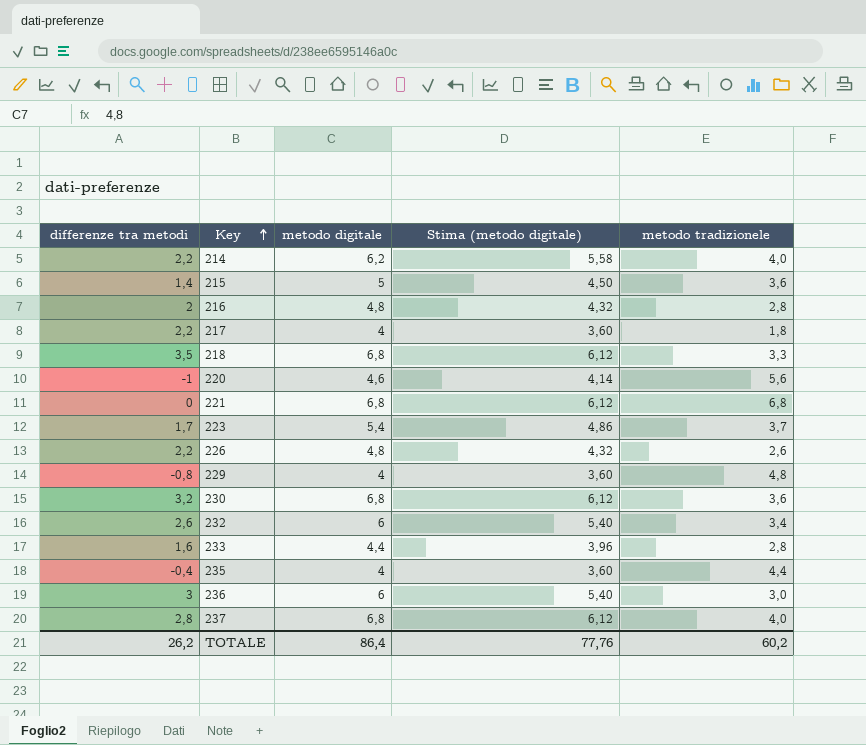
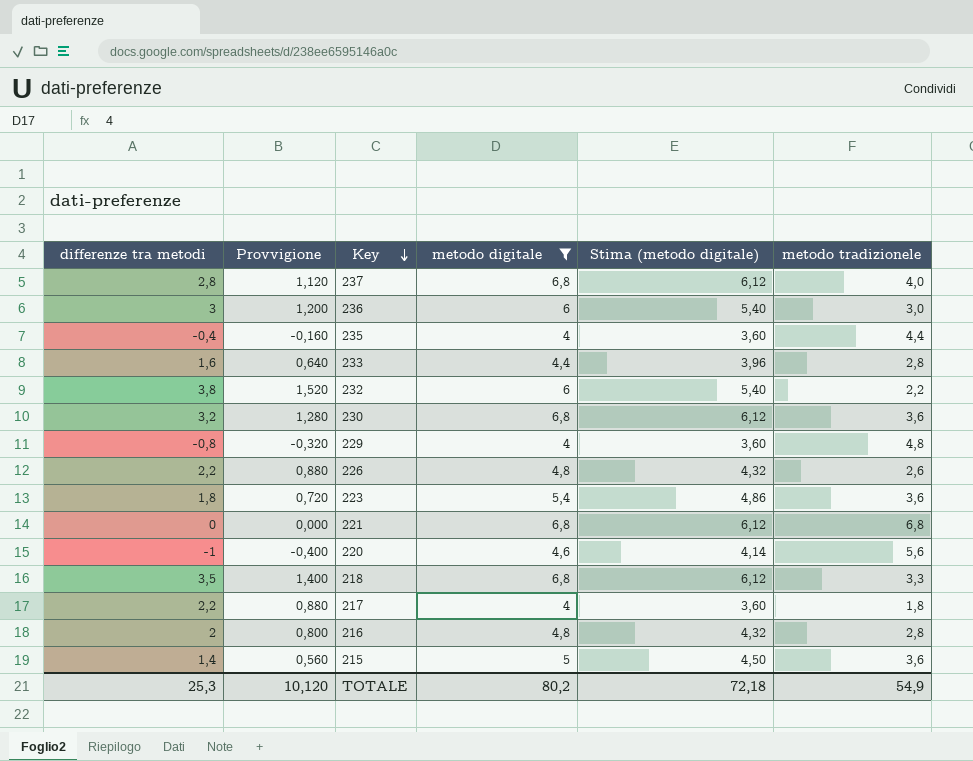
filter: none -> metodo digitale != 6,2
row order: Key ascending -> Key descending
column Provvigione | formula: none -> [differenze tra metodi] * 0,4
232 | differenze tra metodi: 2,6 -> 3,8
232 | metodo tradizionele: 3,4 -> 2,2
223 | differenze tra metodi: 1,7 -> 1,8
223 | metodo tradizionele: 3,7 -> 3,6
TOTALE | differenze tra metodi: 26,2 -> 25,3
TOTALE | metodo digitale: 86,4 -> 80,2
TOTALE | Stima (metodo digitale): 77,76 -> 72,18
TOTALE | metodo tradizionele: 60,2 -> 54,9

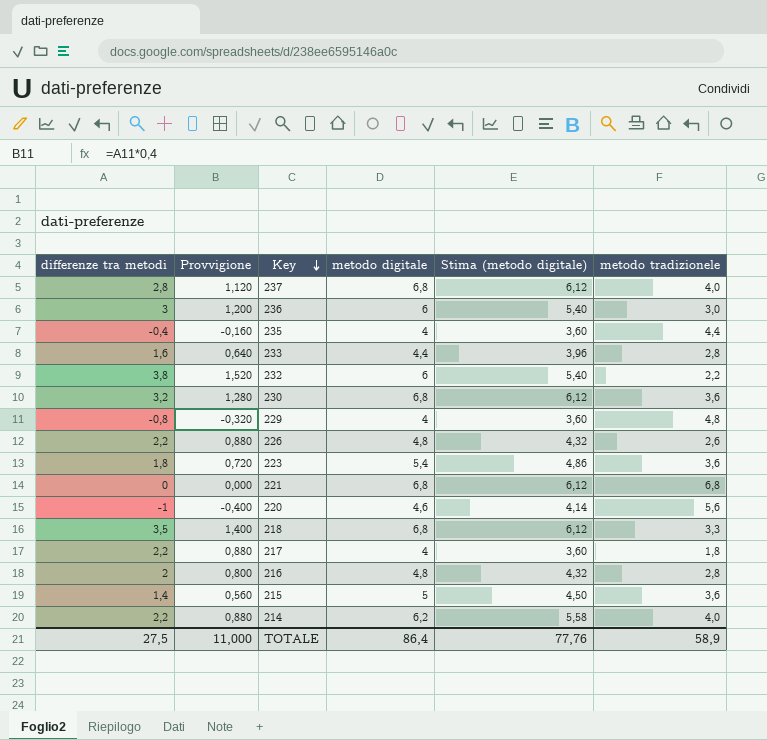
filter: metodo digitale != 6,2 -> none
TOTALE | differenze tra metodi: 25,3 -> 27,5
TOTALE | Provvigione: 10,120 -> 11,000
TOTALE | metodo digitale: 80,2 -> 86,4
TOTALE | Stima (metodo digitale): 72,18 -> 77,76
TOTALE | metodo tradizionele: 54,9 -> 58,9

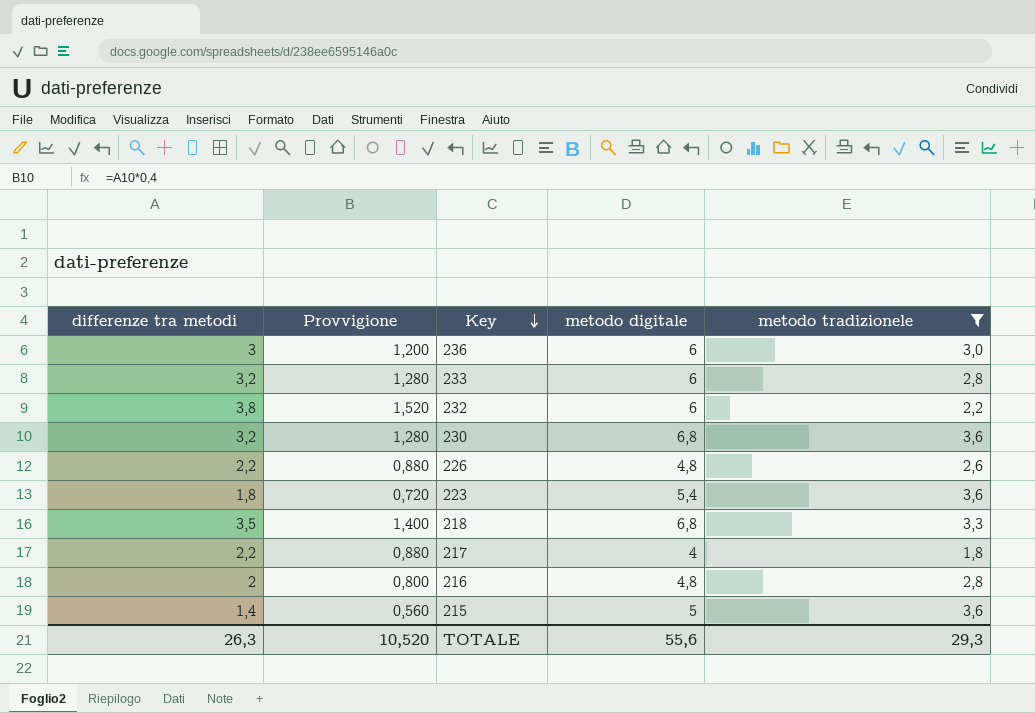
filter: none -> metodo tradizionele <= 3,6
column Stima (metodo digitale) | formula: [metodo digitale] * 0,9 -> none
233 | differenze tra metodi: 1,6 -> 3,2
233 | Provvigione: 0,640 -> 1,280
233 | metodo digitale: 4,4 -> 6
TOTALE | differenze tra metodi: 27,5 -> 26,3
TOTALE | Provvigione: 11,000 -> 10,520
TOTALE | metodo digitale: 86,4 -> 55,6
TOTALE | metodo tradizionele: 58,9 -> 29,3

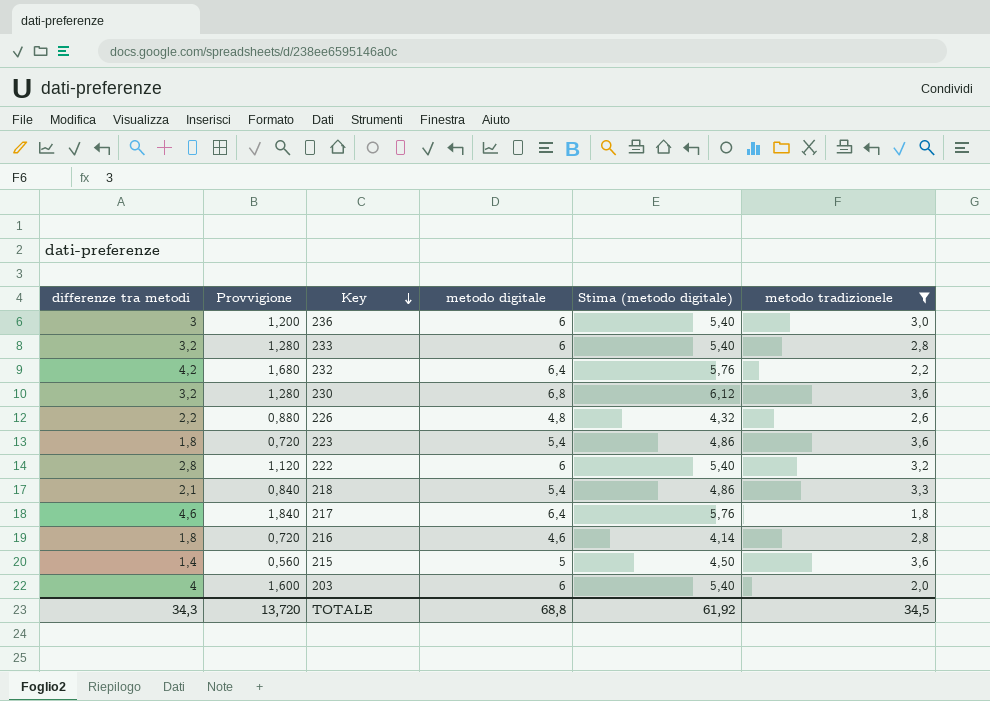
column Stima (metodo digitale) | formula: none -> [metodo digitale] * 0,9
232 | differenze tra metodi: 3,8 -> 4,2
232 | Provvigione: 1,520 -> 1,680
232 | metodo digitale: 6 -> 6,4
row 222: none -> 2,8 | 1,120 | 6 | 5,40 | 3,2
218 | differenze tra metodi: 3,5 -> 2,1
218 | Provvigione: 1,400 -> 0,840
218 | metodo digitale: 6,8 -> 5,4
217 | differenze tra metodi: 2,2 -> 4,6
217 | Provvigione: 0,880 -> 1,840
217 | metodo digitale: 4 -> 6,4
216 | differenze tra metodi: 2 -> 1,8
216 | Provvigione: 0,800 -> 0,720
216 | metodo digitale: 4,8 -> 4,6
row 203: none -> 4 | 1,600 | 6 | 5,40 | 2,0
TOTALE | differenze tra metodi: 26,3 -> 34,3
TOTALE | Provvigione: 10,520 -> 13,720
TOTALE | metodo digitale: 55,6 -> 68,8
TOTALE | metodo tradizionele: 29,3 -> 34,5

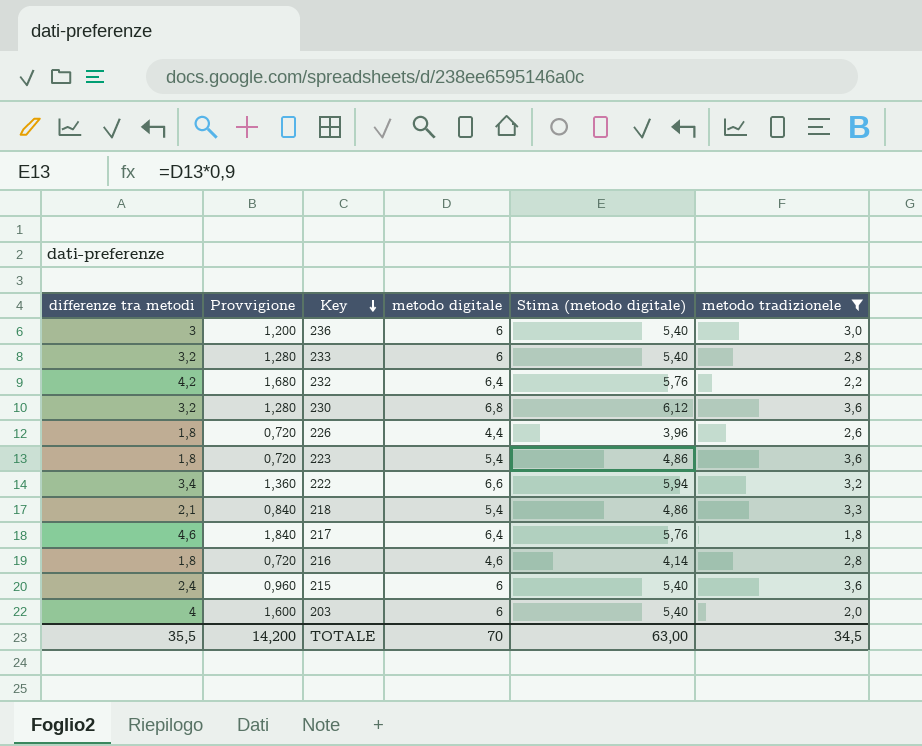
226 | differenze tra metodi: 2,2 -> 1,8
226 | Provvigione: 0,880 -> 0,720
226 | metodo digitale: 4,8 -> 4,4
226 | Stima (metodo digitale): 4,32 -> 3,96
222 | differenze tra metodi: 2,8 -> 3,4
222 | Provvigione: 1,120 -> 1,360
222 | metodo digitale: 6 -> 6,6
222 | Stima (metodo digitale): 5,40 -> 5,94
215 | differenze tra metodi: 1,4 -> 2,4
215 | Provvigione: 0,560 -> 0,960
215 | metodo digitale: 5 -> 6
215 | Stima (metodo digitale): 4,50 -> 5,40
TOTALE | differenze tra metodi: 34,3 -> 35,5
TOTALE | Provvigione: 13,720 -> 14,200
TOTALE | metodo digitale: 68,8 -> 70
TOTALE | Stima (metodo digitale): 61,92 -> 63,00

